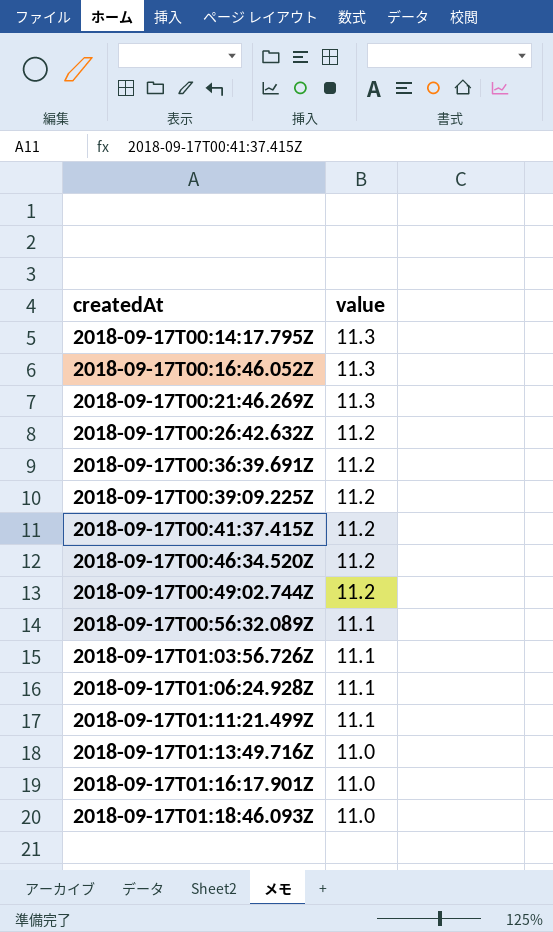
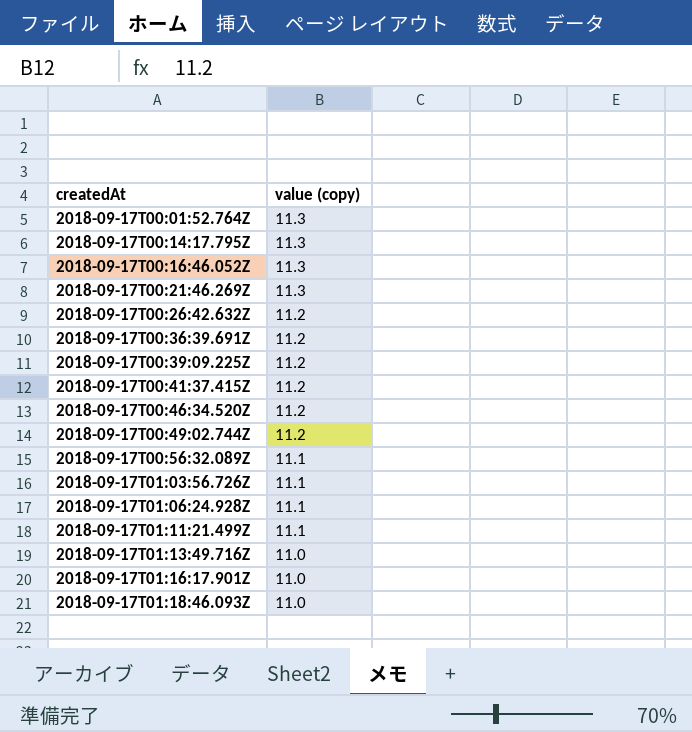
column name: value -> value (copy)
row 2018-09-17T00:01:52.764Z: none -> 11.3

